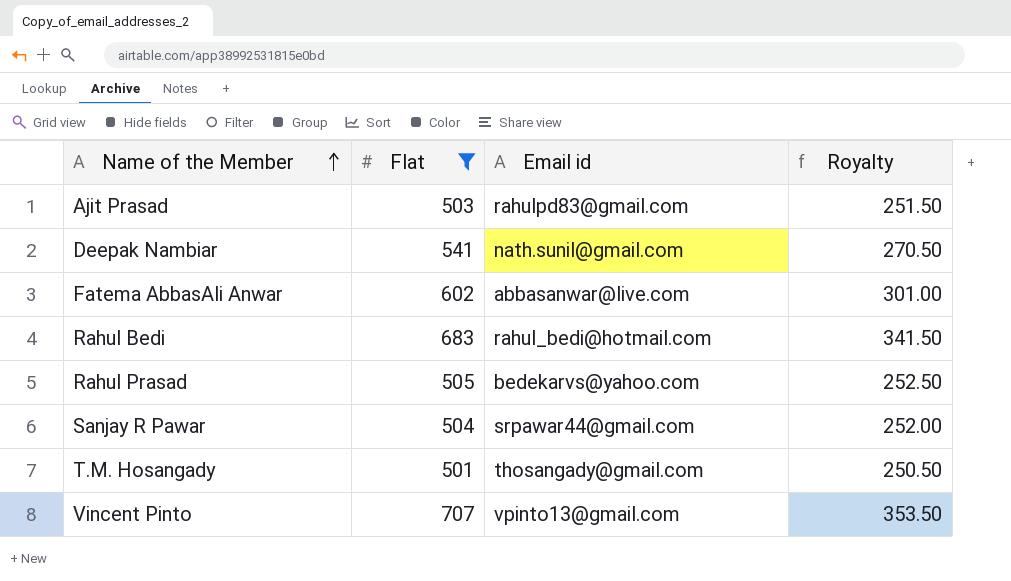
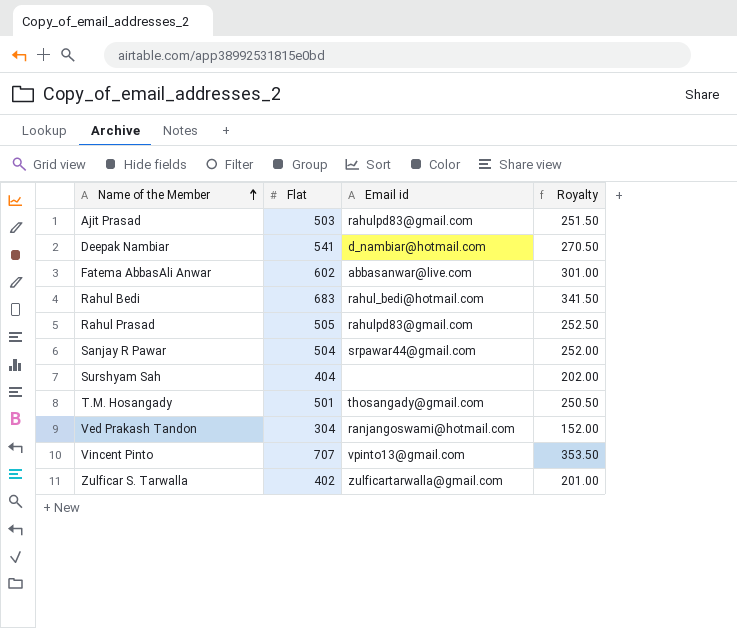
filter: Flat >= 501 -> none
Deepak Nambiar | Email id: nath.sunil@gmail.com -> d_nambiar@hotmail.com
Rahul Prasad | Email id: bedekarvs@yahoo.com -> rahulpd83@gmail.com

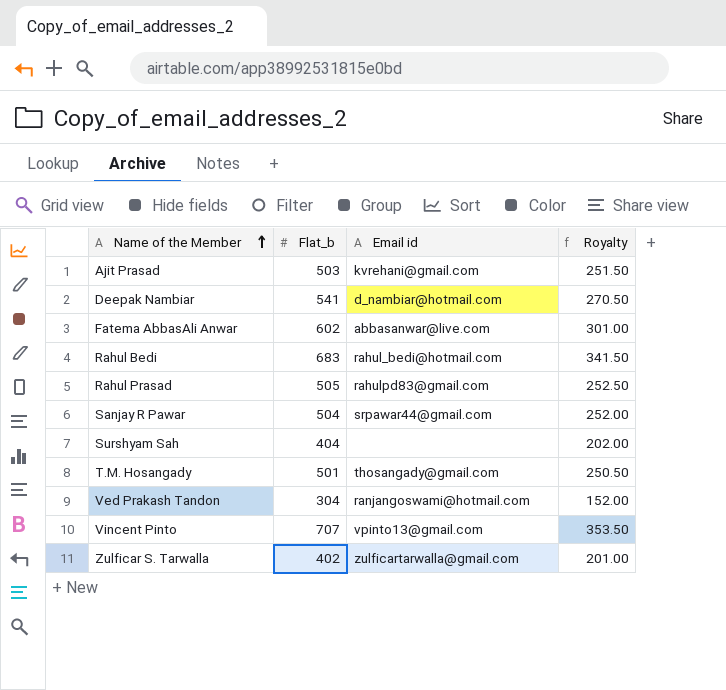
column name: Flat -> Flat_b
Ajit Prasad | Email id: rahulpd83@gmail.com -> kvrehani@gmail.com

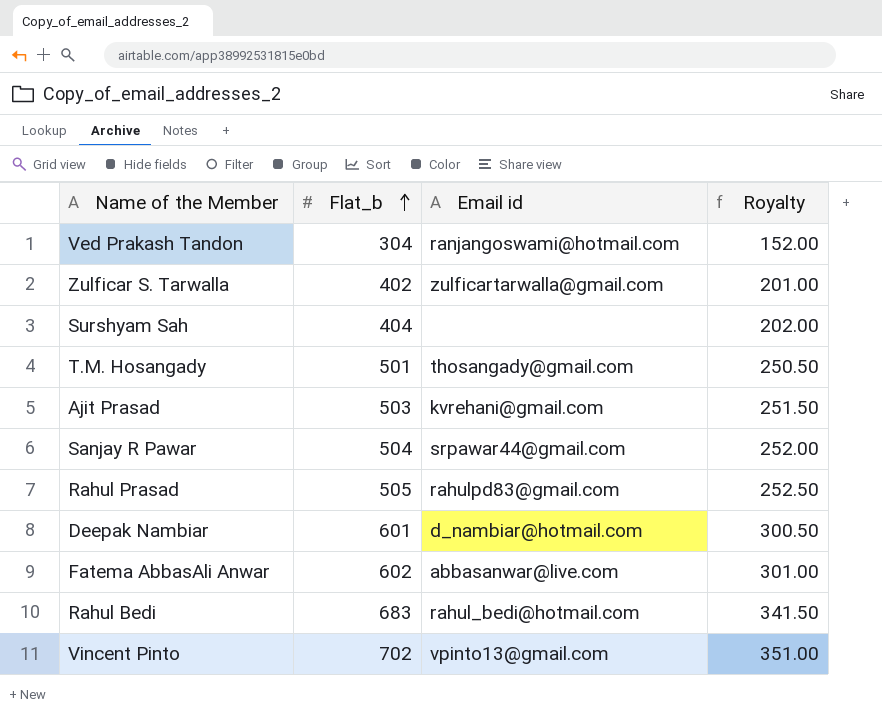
row order: Name of the Member ascending -> Flat_b ascending
Deepak Nambiar | Flat_b: 541 -> 601
Deepak Nambiar | Royalty: 270.50 -> 300.50
Vincent Pinto | Flat_b: 707 -> 702
Vincent Pinto | Royalty: 353.50 -> 351.00

